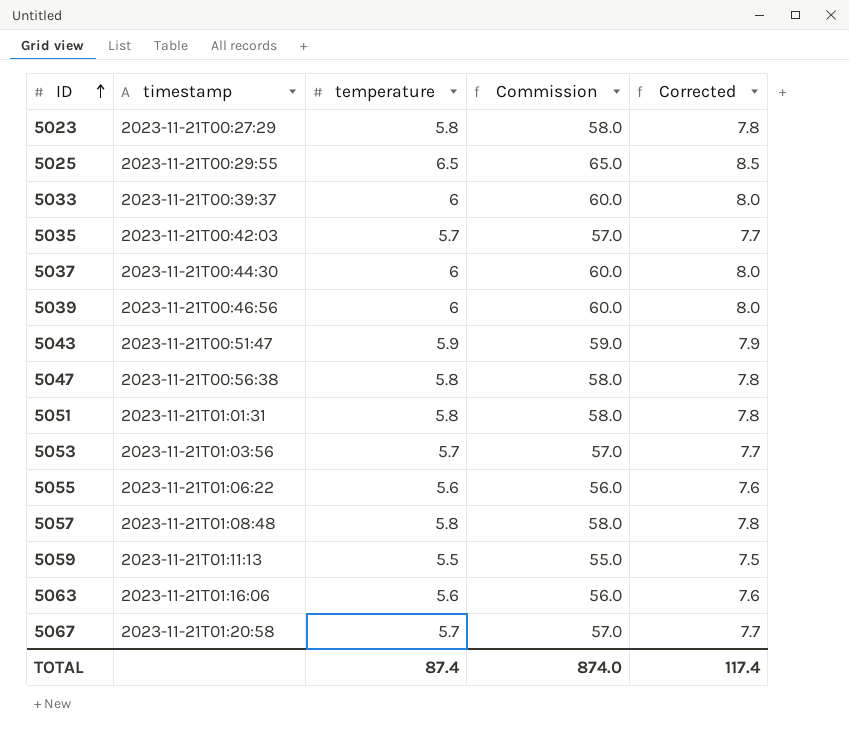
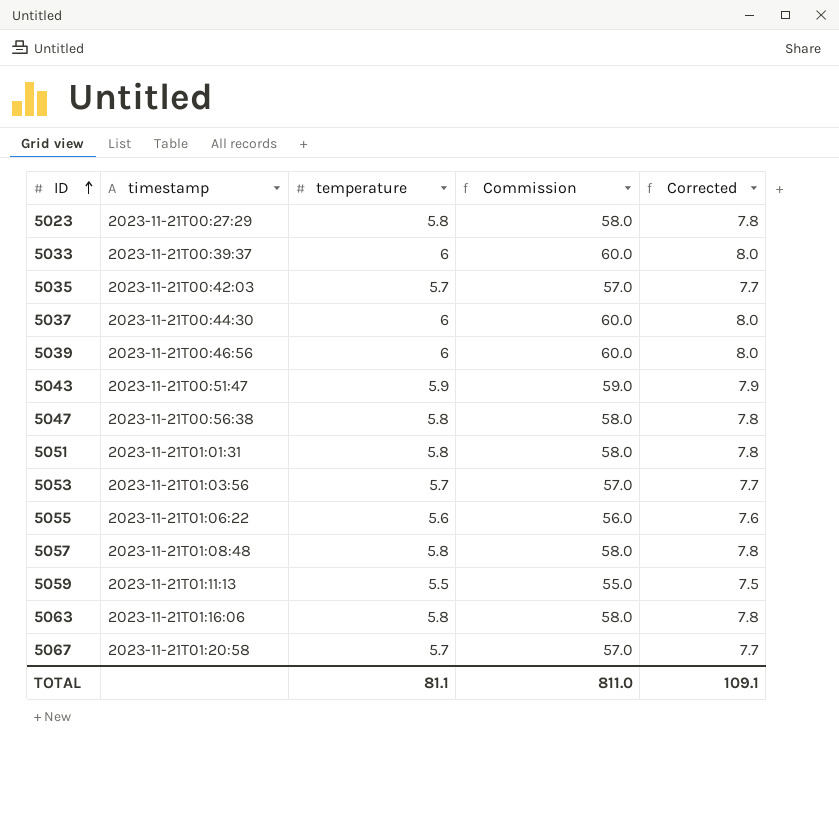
row 5025: 2023-11-21T00:29:55 | 6.5 | 65.0 | 8.5 -> none
5063 | temperature: 5.6 -> 5.8
5063 | Commission: 56.0 -> 58.0
5063 | Corrected: 7.6 -> 7.8
TOTAL | temperature: 87.4 -> 81.1
TOTAL | Commission: 874.0 -> 811.0
TOTAL | Corrected: 117.4 -> 109.1

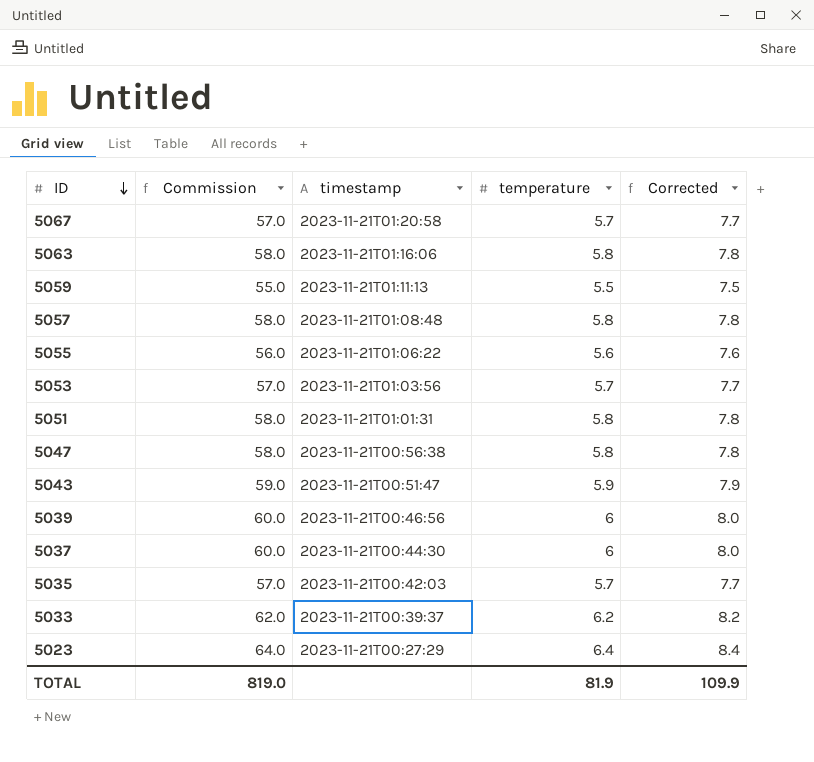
row order: ID ascending -> ID descending
column Commission | position: 4 -> 2
5033 | Commission: 60.0 -> 62.0
5033 | temperature: 6 -> 6.2
5033 | Corrected: 8.0 -> 8.2
5023 | Commission: 58.0 -> 64.0
5023 | temperature: 5.8 -> 6.4
5023 | Corrected: 7.8 -> 8.4
TOTAL | Commission: 811.0 -> 819.0
TOTAL | temperature: 81.1 -> 81.9
TOTAL | Corrected: 109.1 -> 109.9

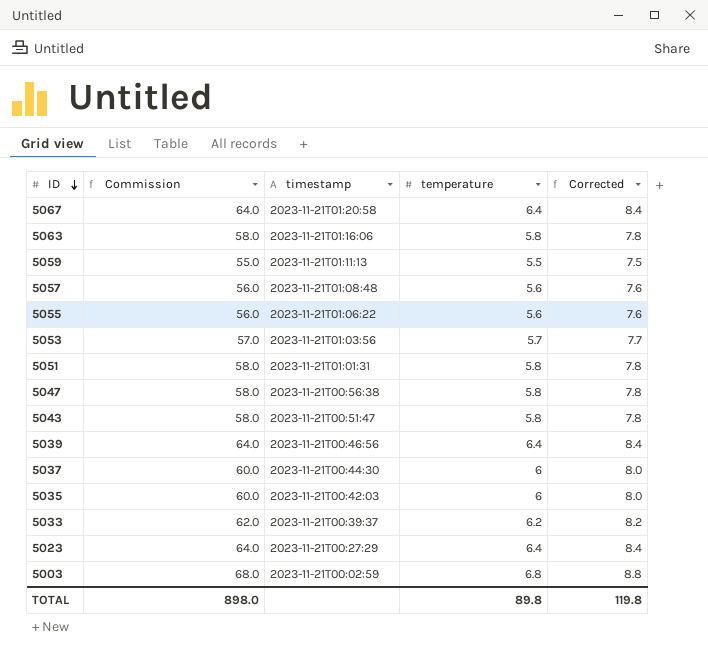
5067 | Commission: 57.0 -> 64.0
5067 | temperature: 5.7 -> 6.4
5067 | Corrected: 7.7 -> 8.4
5057 | Commission: 58.0 -> 56.0
5057 | temperature: 5.8 -> 5.6
5057 | Corrected: 7.8 -> 7.6
5043 | Commission: 59.0 -> 58.0
5043 | temperature: 5.9 -> 5.8
5043 | Corrected: 7.9 -> 7.8
5039 | Commission: 60.0 -> 64.0
5039 | temperature: 6 -> 6.4
5039 | Corrected: 8.0 -> 8.4
5035 | Commission: 57.0 -> 60.0
5035 | temperature: 5.7 -> 6
5035 | Corrected: 7.7 -> 8.0
row 5003: none -> 68.0 | 2023-11-21T00:02:59 | 6.8 | 8.8
TOTAL | Commission: 819.0 -> 898.0
TOTAL | temperature: 81.9 -> 89.8
TOTAL | Corrected: 109.9 -> 119.8

